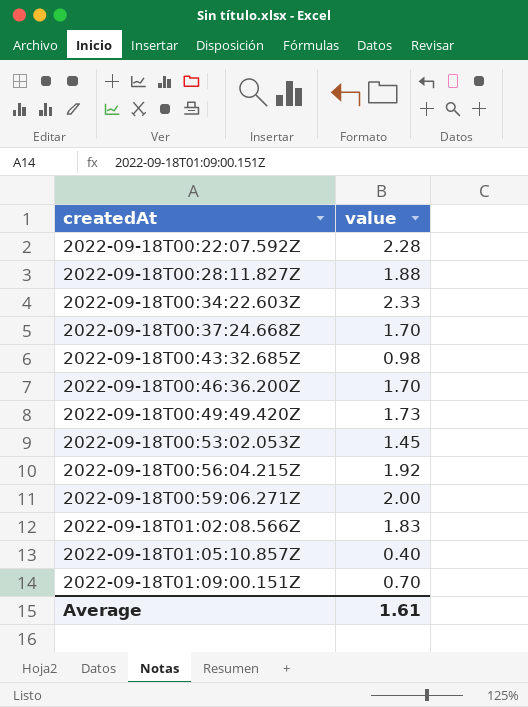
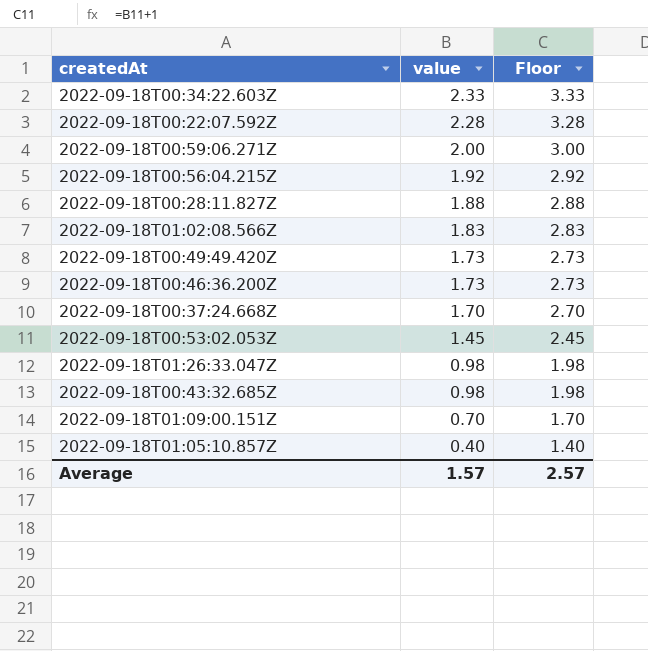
row order: createdAt ascending -> value descending
column Floor | formula: none -> [value] + 1
2022-09-18T00:46:36.200Z | value: 1.70 -> 1.73
row 2022-09-18T01:26:33.047Z: none -> 0.98 | 1.98
Average | value: 1.61 -> 1.57

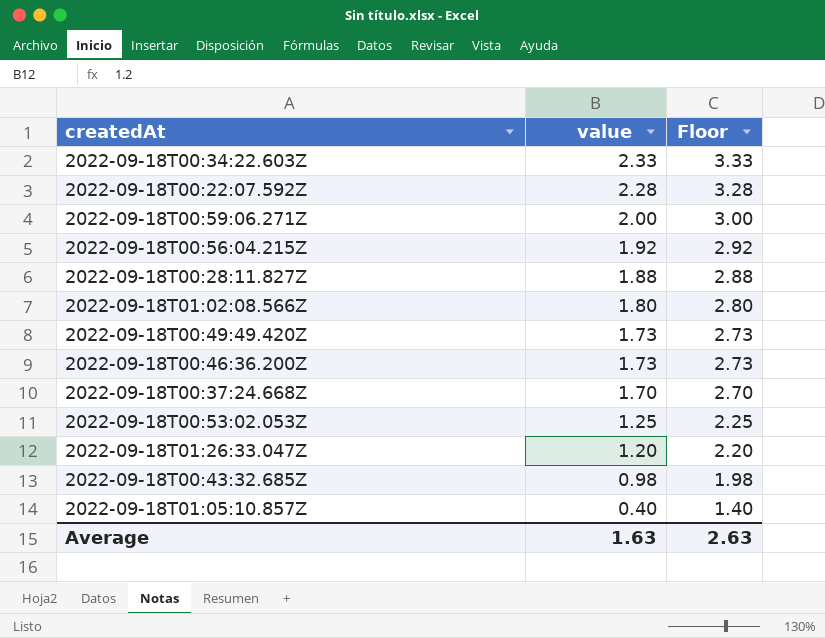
row 2022-09-18T01:09:00.151Z: 0.70 | 1.70 -> none
2022-09-18T01:02:08.566Z | value: 1.83 -> 1.80
2022-09-18T01:02:08.566Z | Floor: 2.83 -> 2.80
2022-09-18T00:53:02.053Z | value: 1.45 -> 1.25
2022-09-18T00:53:02.053Z | Floor: 2.45 -> 2.25
2022-09-18T01:26:33.047Z | value: 0.98 -> 1.20
2022-09-18T01:26:33.047Z | Floor: 1.98 -> 2.20
Average | value: 1.57 -> 1.63
Average | Floor: 2.57 -> 2.63

